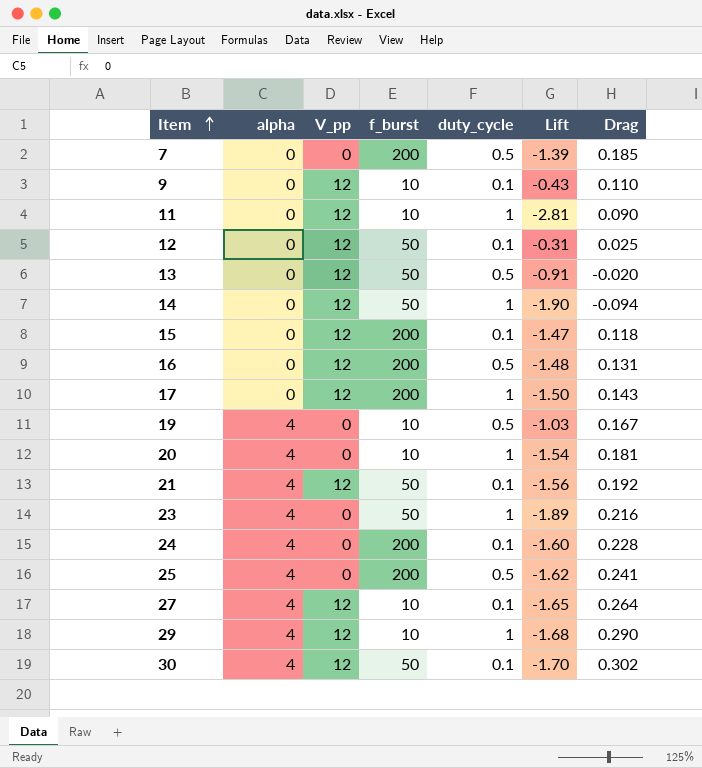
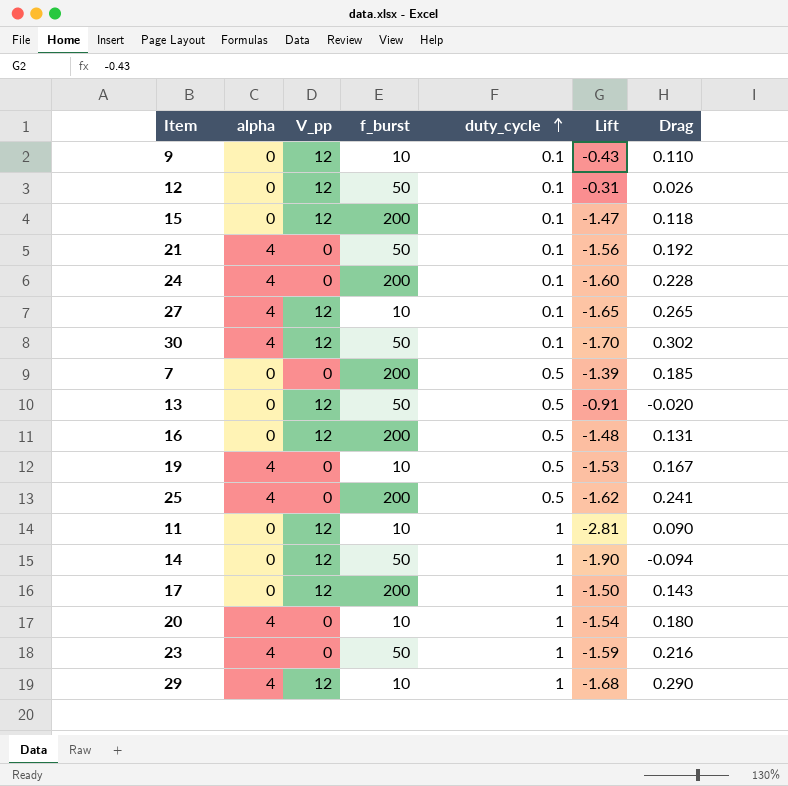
row order: Item ascending -> duty_cycle ascending
12 | Drag: 0.025 -> 0.026
21 | V_pp: 12 -> 0
27 | Drag: 0.264 -> 0.265
19 | Lift: -1.03 -> -1.53
20 | Drag: 0.181 -> 0.180
23 | Lift: -1.89 -> -1.59

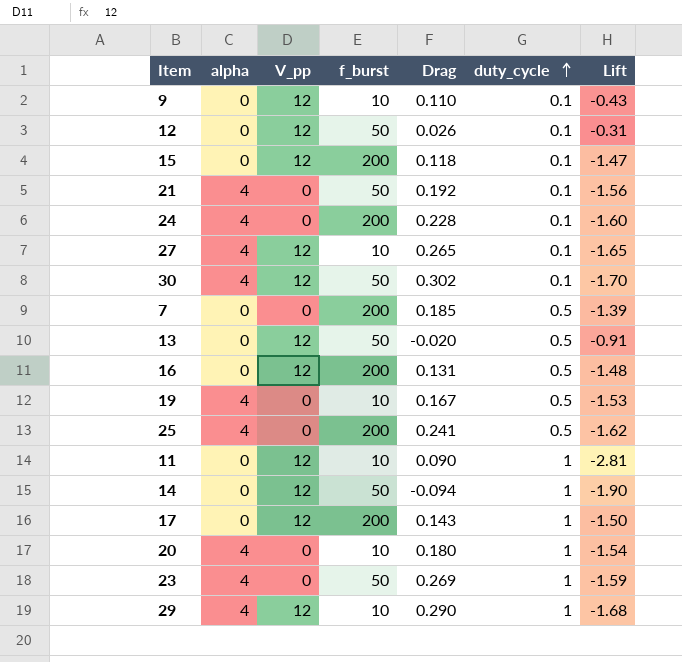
column Drag | position: 7 -> 5
23 | Drag: 0.216 -> 0.269

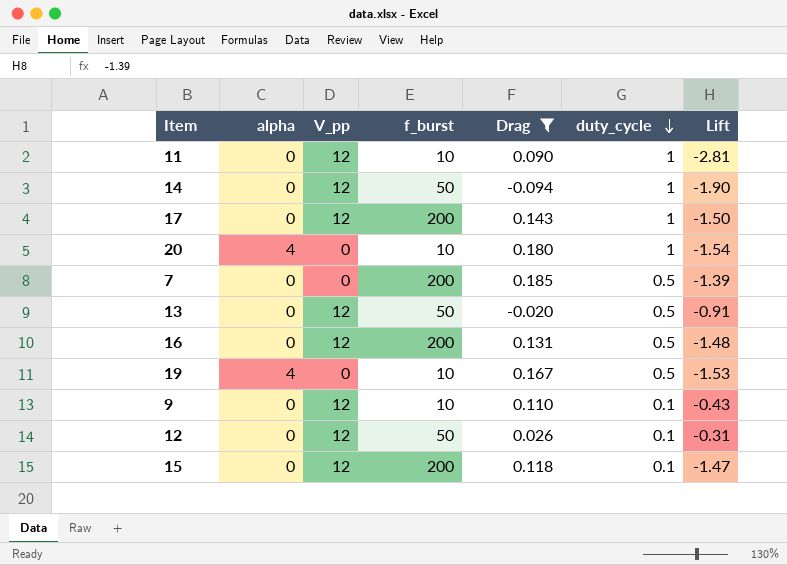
filter: none -> Drag <= 0.185
row order: duty_cycle ascending -> duty_cycle descending

